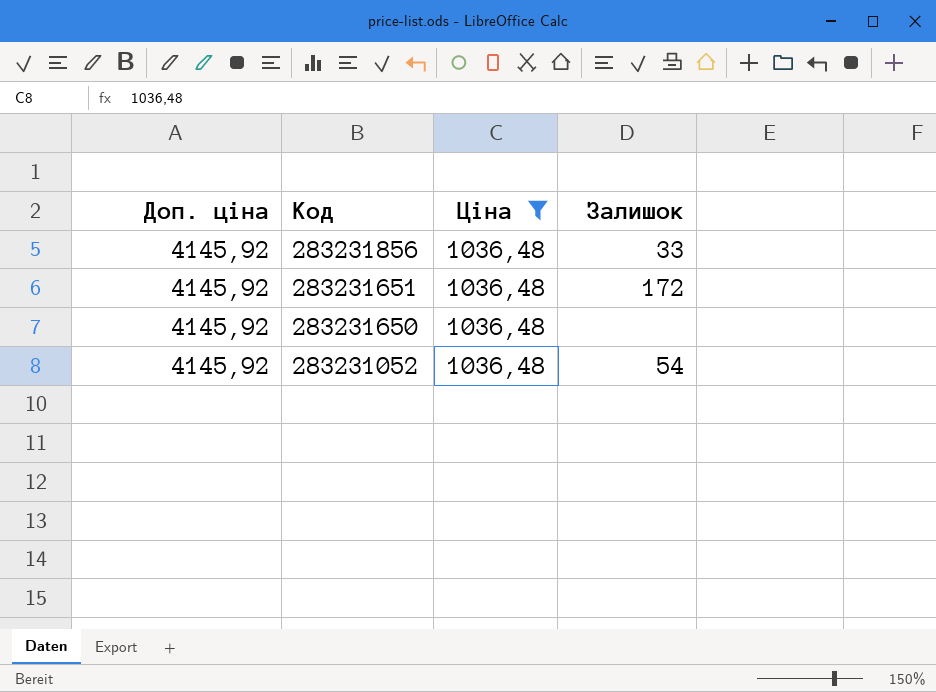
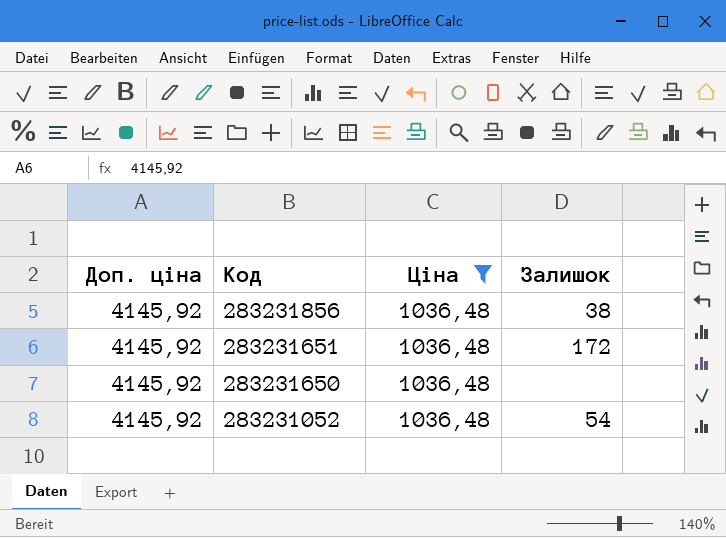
283231856 | Залишок: 33 -> 38

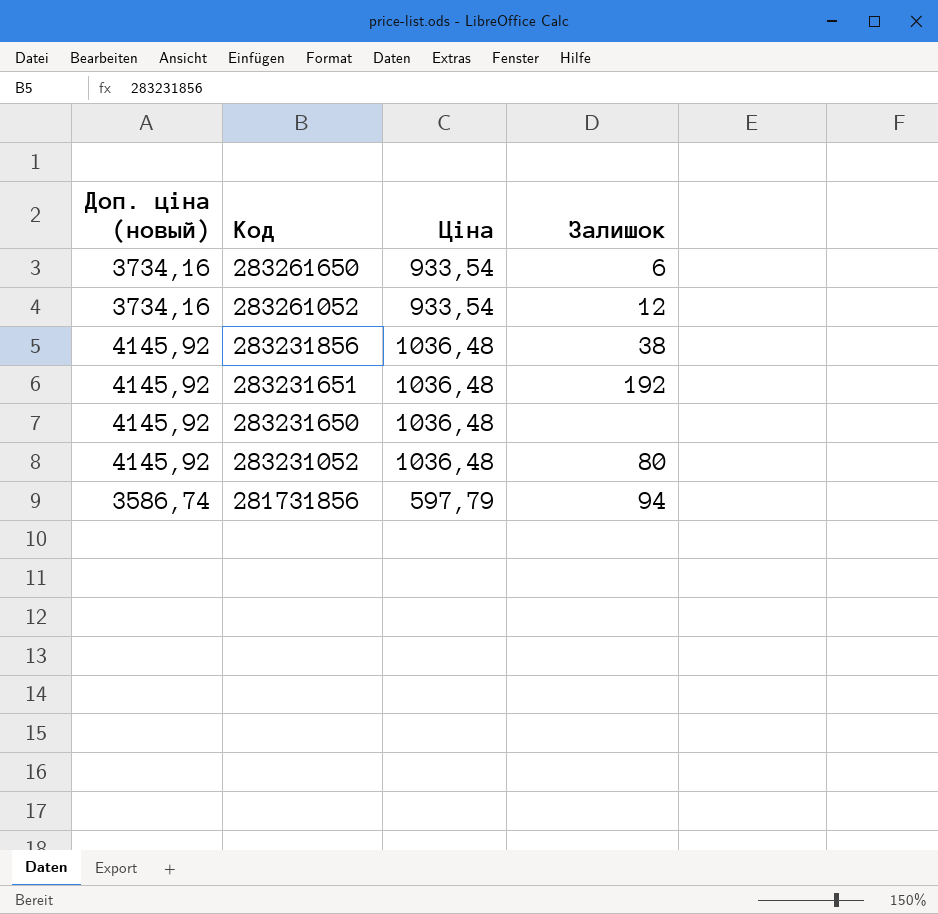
filter: Ціна = 1036,48 -> none
column name: Доп. ціна -> Доп. ціна (новый)
283231651 | Залишок: 172 -> 192
283231052 | Залишок: 54 -> 80

